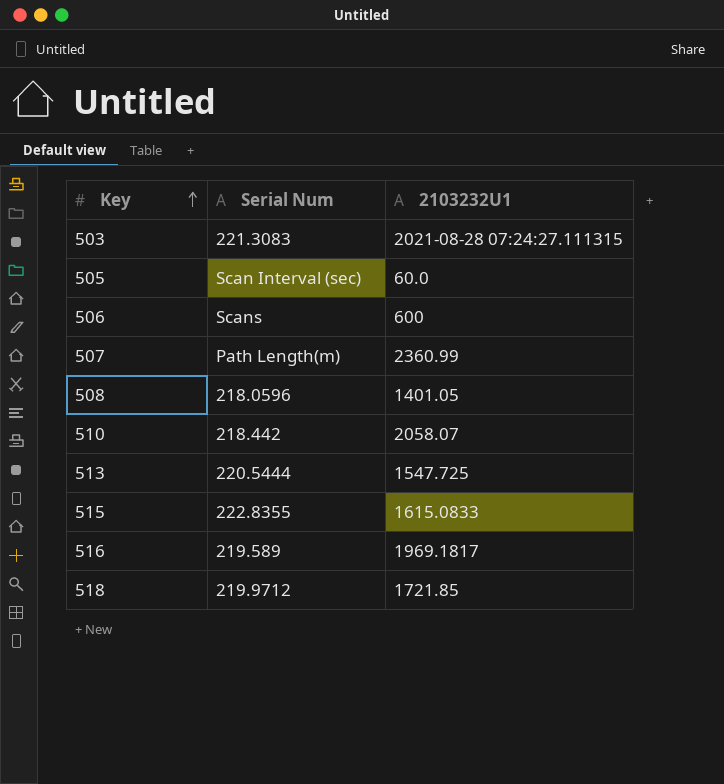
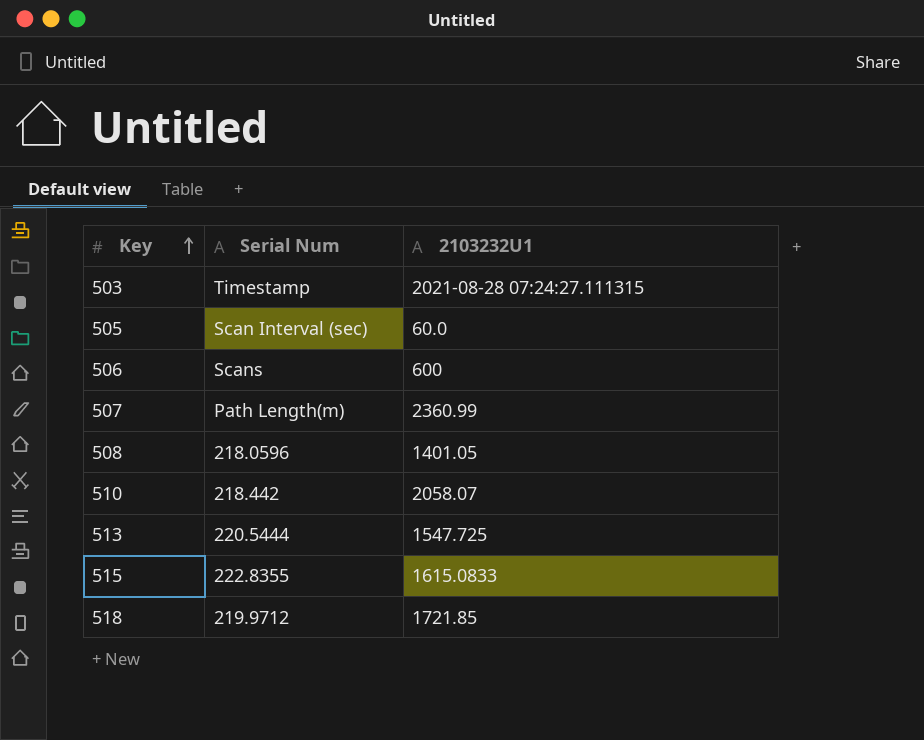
row 516: 219.589 | 1969.1817 -> none
503 | Serial Num: 221.3083 -> Timestamp

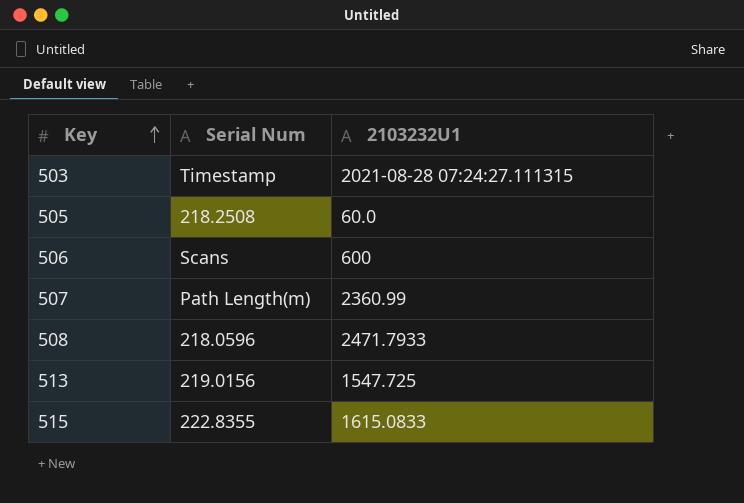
row 510: 218.442 | 2058.07 -> none
row 518: 219.9712 | 1721.85 -> none
505 | Serial Num: Scan Interval (sec) -> 218.2508
508 | 2103232U1: 1401.05 -> 2471.7933
513 | Serial Num: 220.5444 -> 219.0156

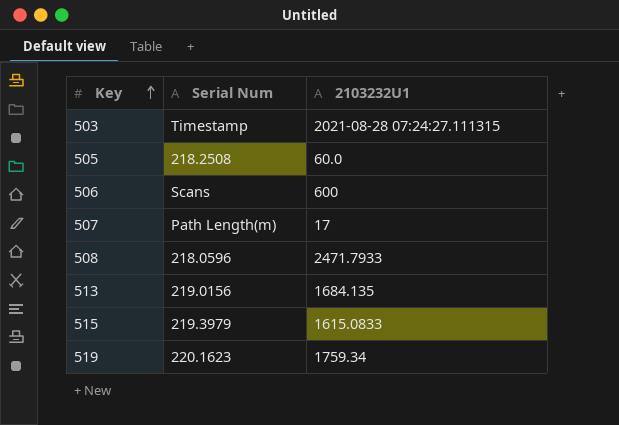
507 | 2103232U1: 2360.99 -> 17
513 | 2103232U1: 1547.725 -> 1684.135
515 | Serial Num: 222.8355 -> 219.3979
row 519: none -> 220.1623 | 1759.34

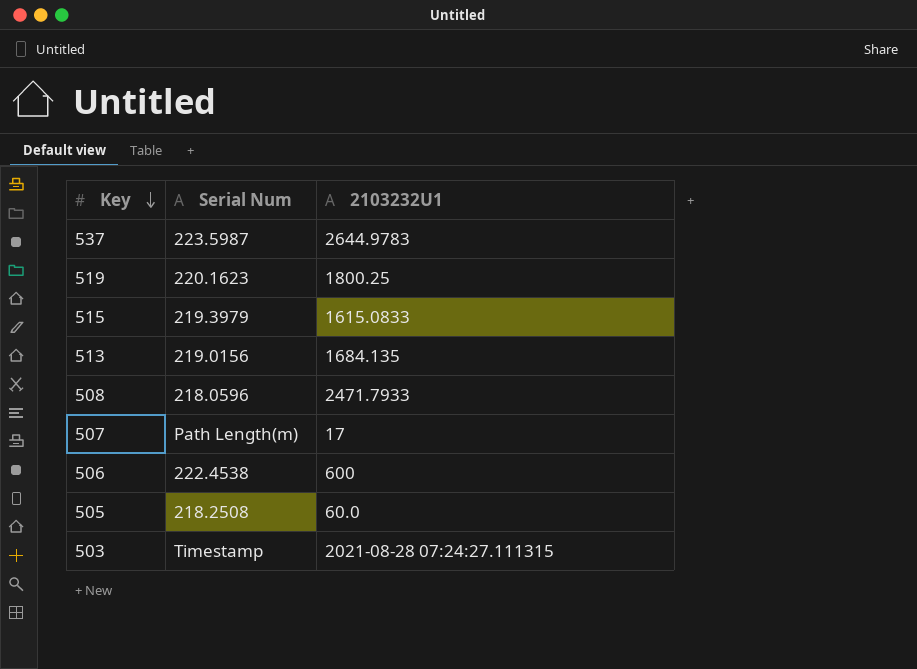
row order: Key ascending -> Key descending
row 537: none -> 223.5987 | 2644.9783
519 | 2103232U1: 1759.34 -> 1800.25
506 | Serial Num: Scans -> 222.4538

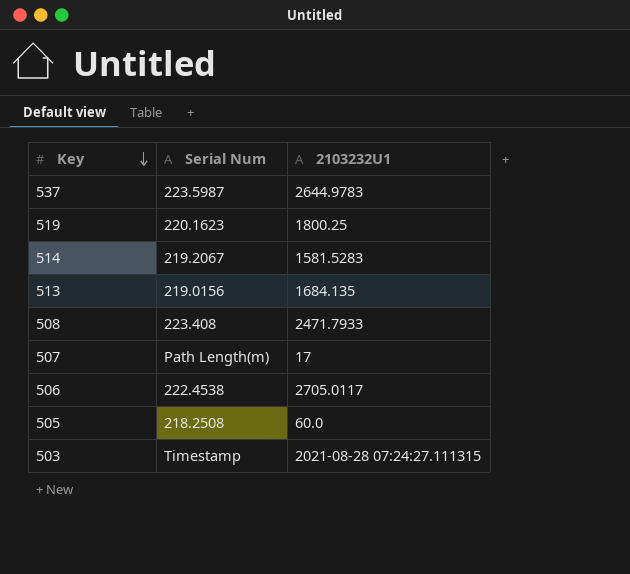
row 515: 219.3979 | 1615.0833 -> none
row 514: none -> 219.2067 | 1581.5283
508 | Serial Num: 218.0596 -> 223.408
506 | 2103232U1: 600 -> 2705.0117

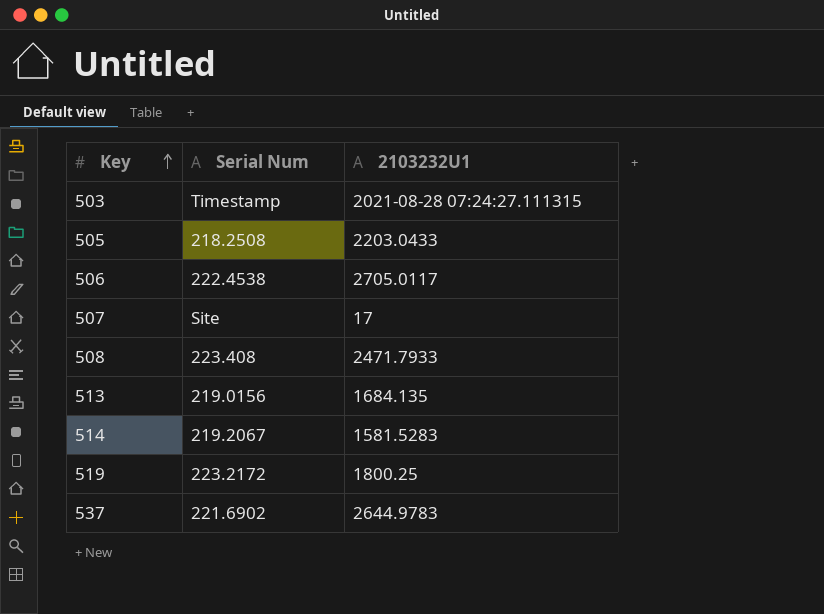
row order: Key descending -> Key ascending
505 | 2103232U1: 60.0 -> 2203.0433
507 | Serial Num: Path Length(m) -> Site
519 | Serial Num: 220.1623 -> 223.2172
537 | Serial Num: 223.5987 -> 221.6902

